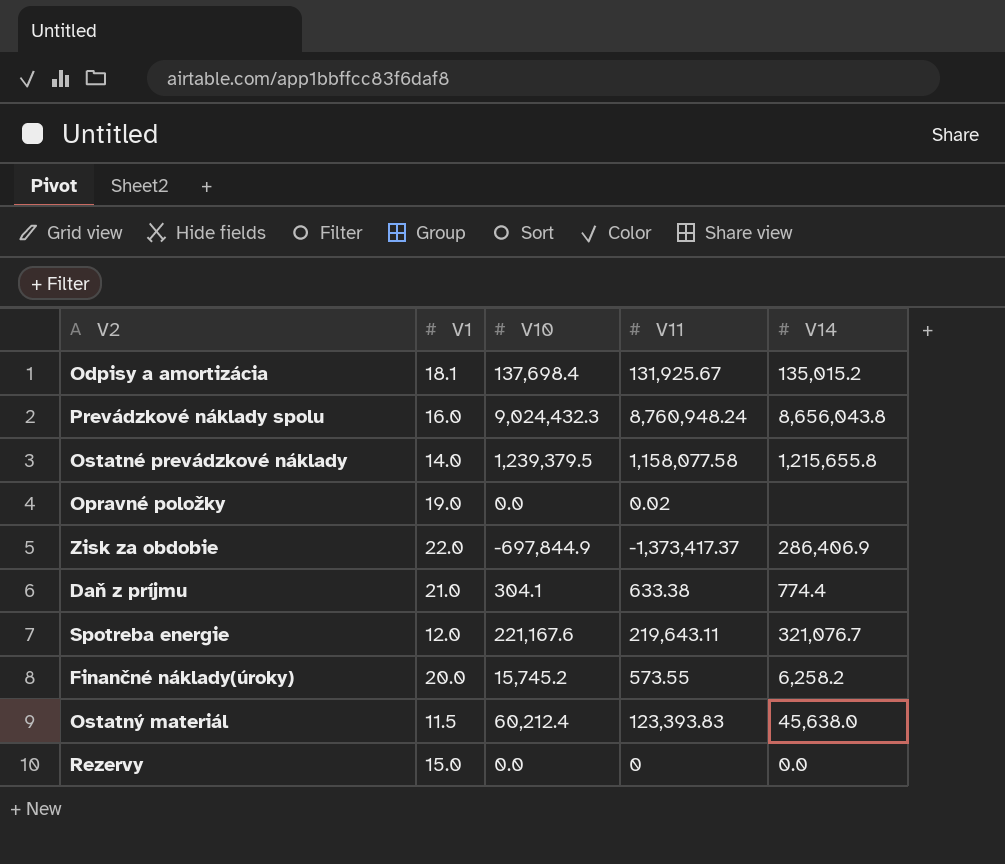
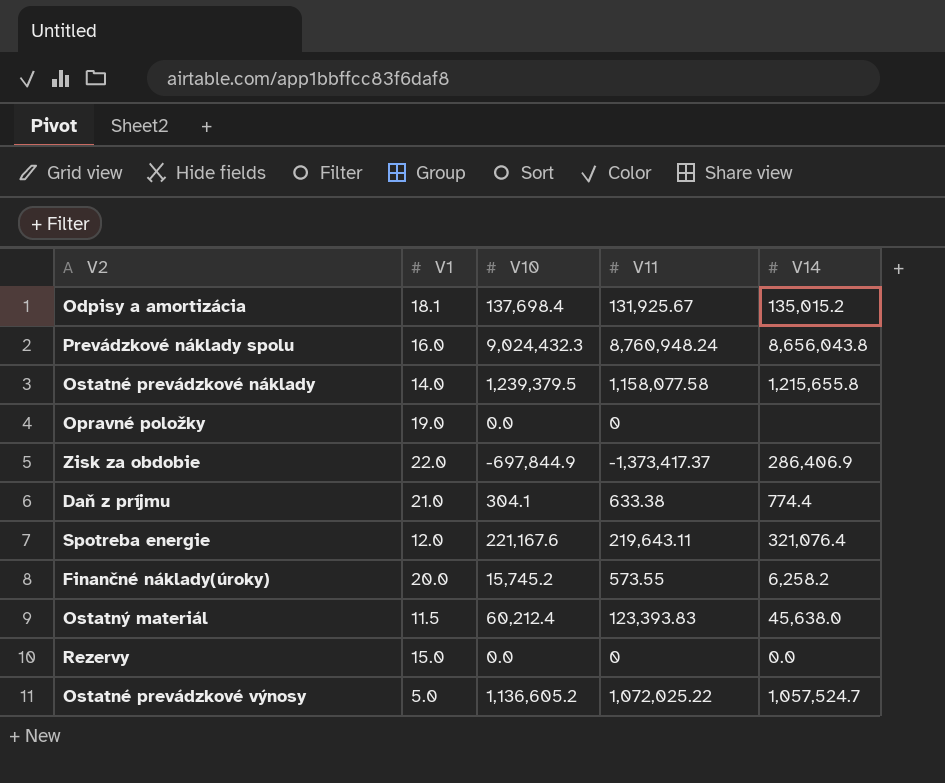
Opravné položky | V11: 0.02 -> 0
Spotreba energie | V14: 321,076.7 -> 321,076.4
row Ostatné prevádzkové výnosy: none -> 5.0 | 1,136,605.2 | 1,072,025.22 | 1,057,524.7

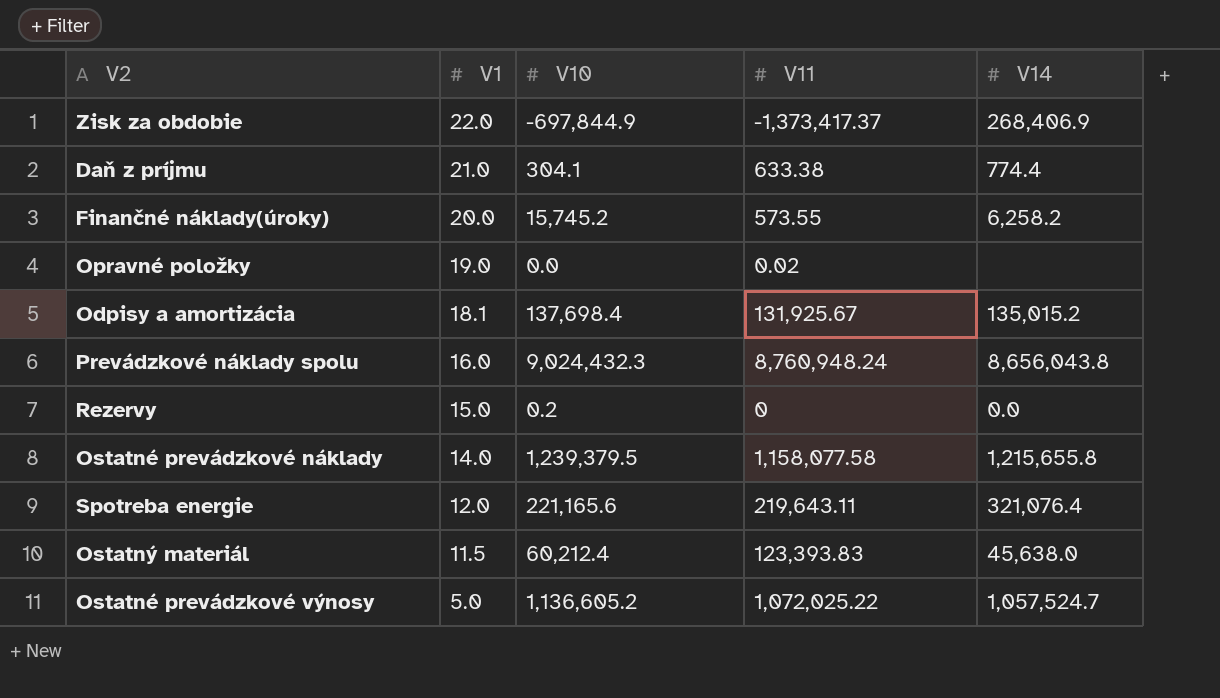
row order: none -> V1 descending
Zisk za obdobie | V14: 286,406.9 -> 268,406.9
Opravné položky | V11: 0 -> 0.02
Rezervy | V10: 0.0 -> 0.2
Spotreba energie | V10: 221,167.6 -> 221,165.6

